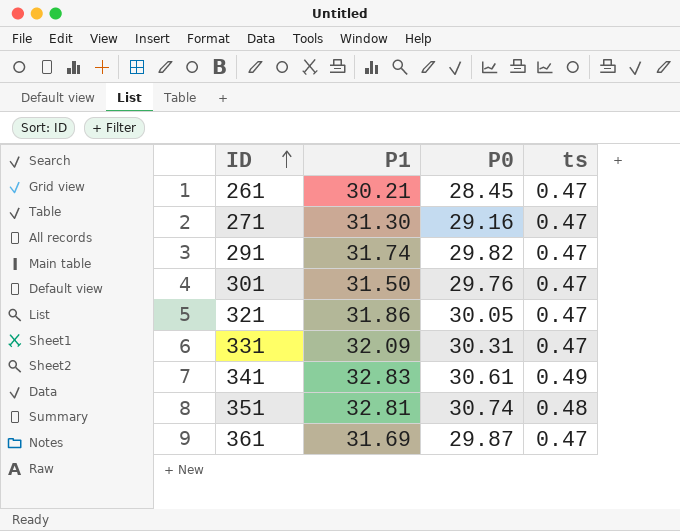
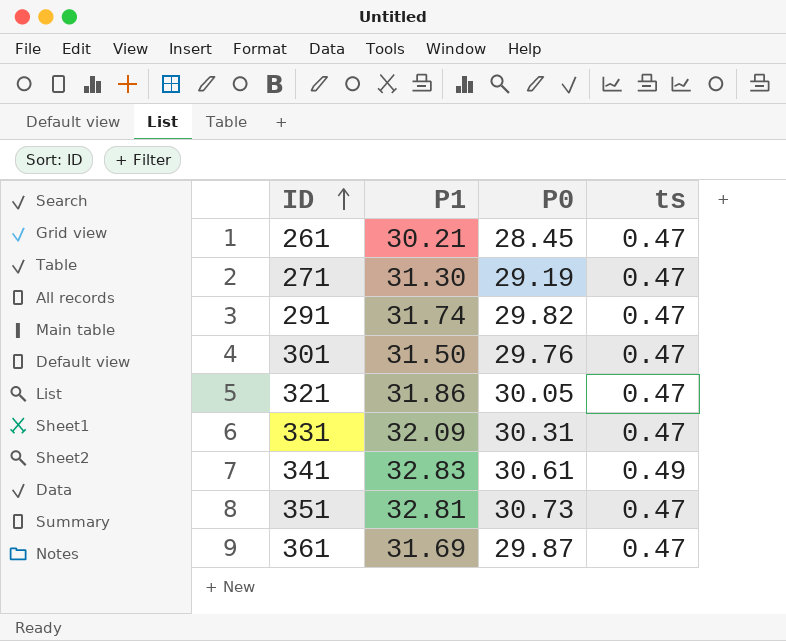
271 | P0: 29.16 -> 29.19
351 | P0: 30.74 -> 30.73
351 | ts: 0.48 -> 0.47

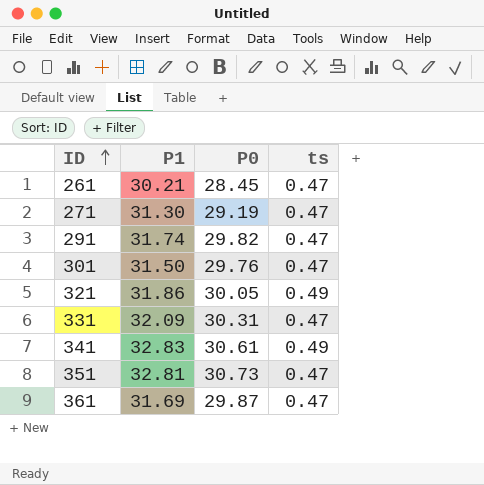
321 | ts: 0.47 -> 0.49

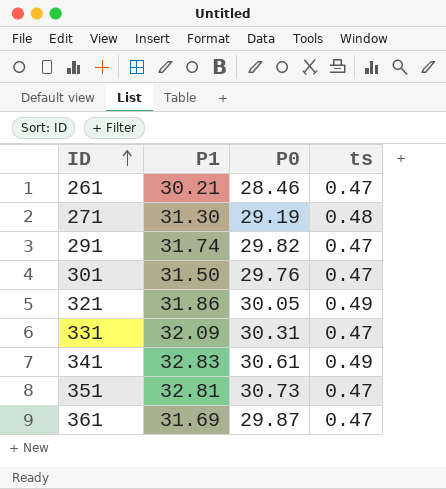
261 | P0: 28.45 -> 28.46
271 | ts: 0.47 -> 0.48

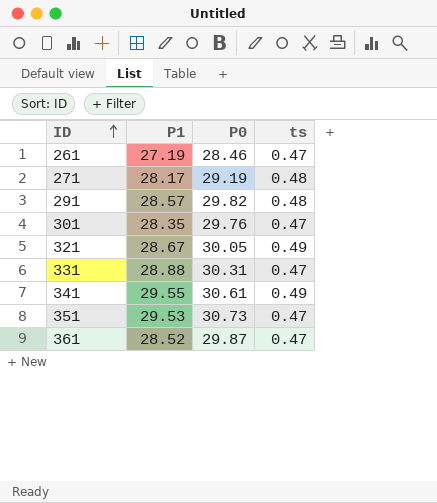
261 | P1: 30.21 -> 27.19
271 | P1: 31.30 -> 28.17
291 | P1: 31.74 -> 28.57
291 | ts: 0.47 -> 0.48
301 | P1: 31.50 -> 28.35
321 | P1: 31.86 -> 28.67
331 | P1: 32.09 -> 28.88
341 | P1: 32.83 -> 29.55
351 | P1: 32.81 -> 29.53
361 | P1: 31.69 -> 28.52

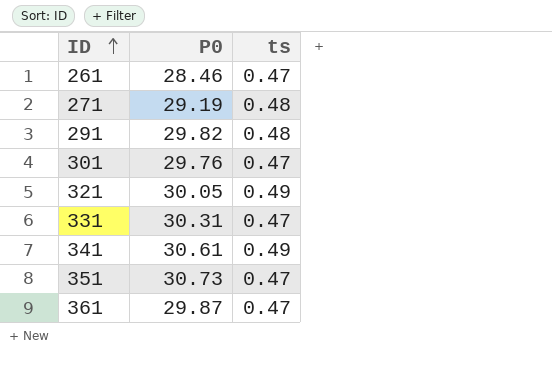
column P1 | position: 2 -> none

